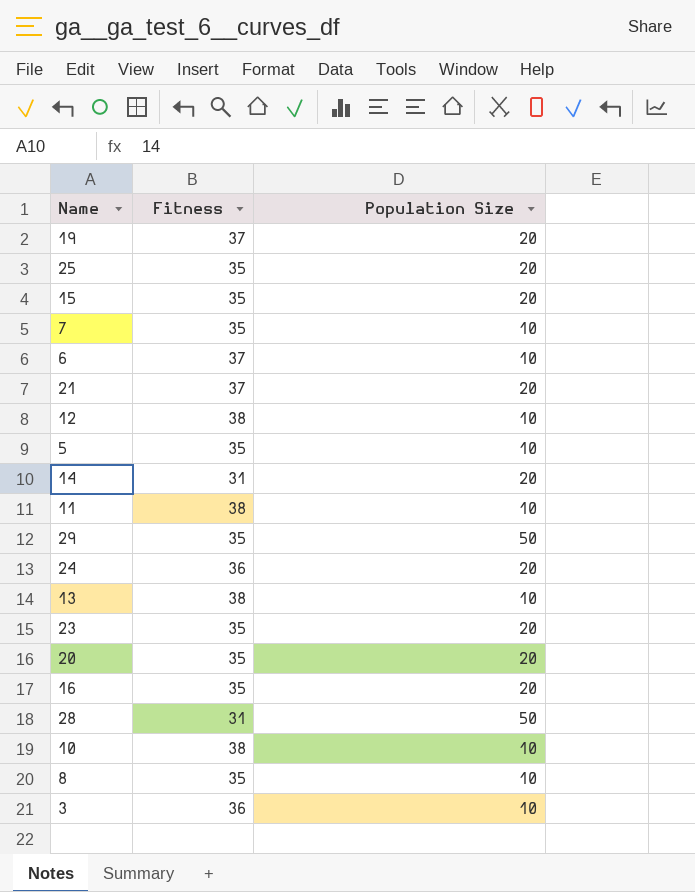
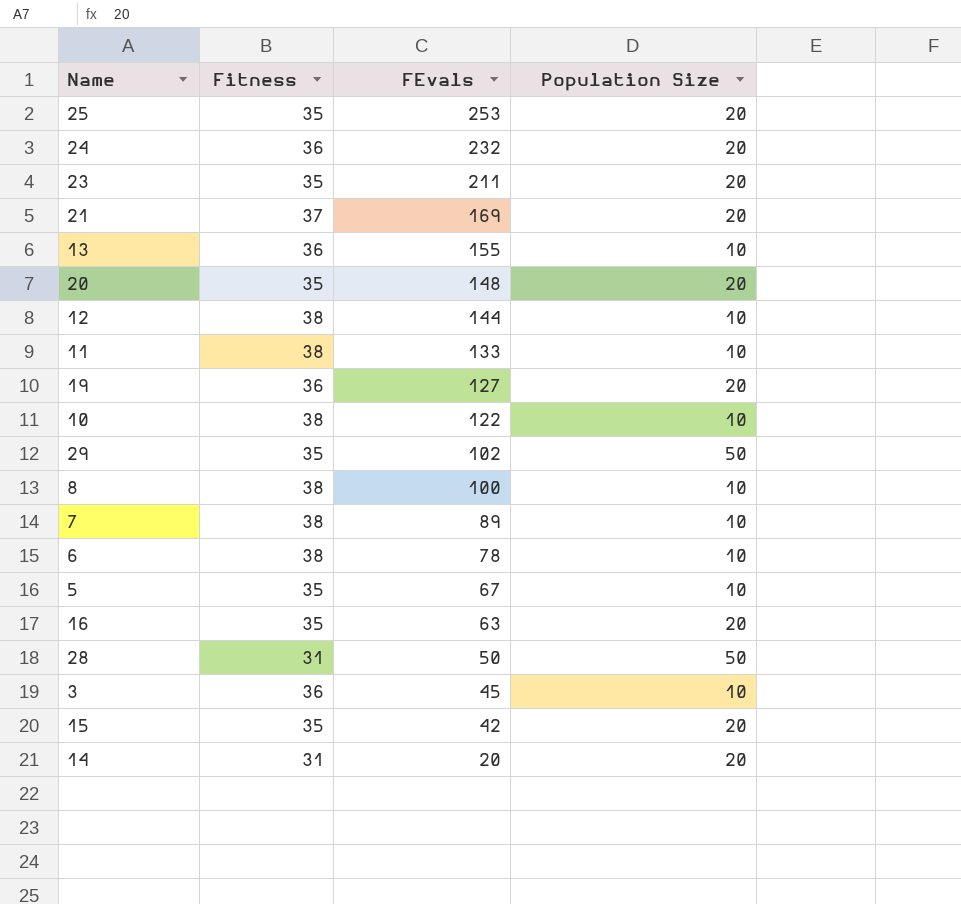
row order: none -> FEvals descending
column FEvals | position: none -> 3
13 | Fitness: 38 -> 36
19 | Fitness: 37 -> 36
8 | Fitness: 35 -> 38
7 | Fitness: 35 -> 38
6 | Fitness: 37 -> 38

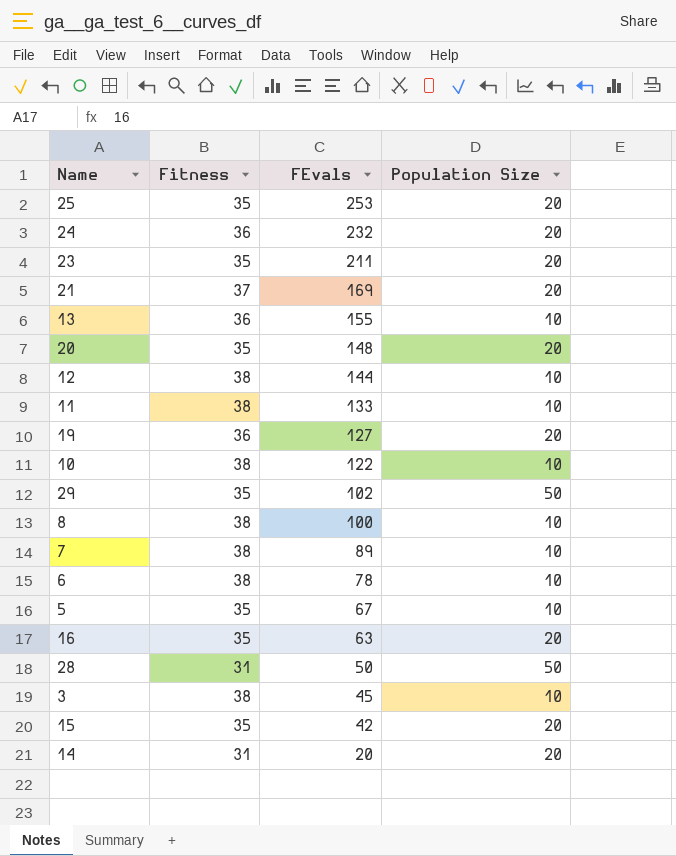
3 | Fitness: 36 -> 38

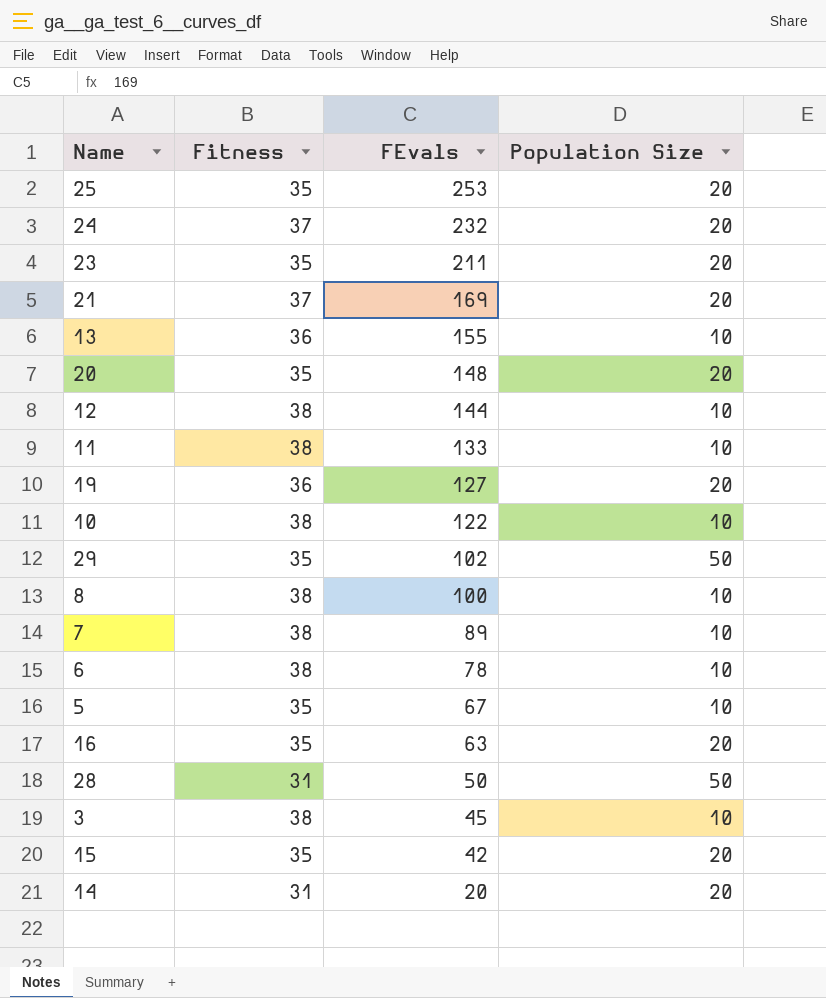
24 | Fitness: 36 -> 37

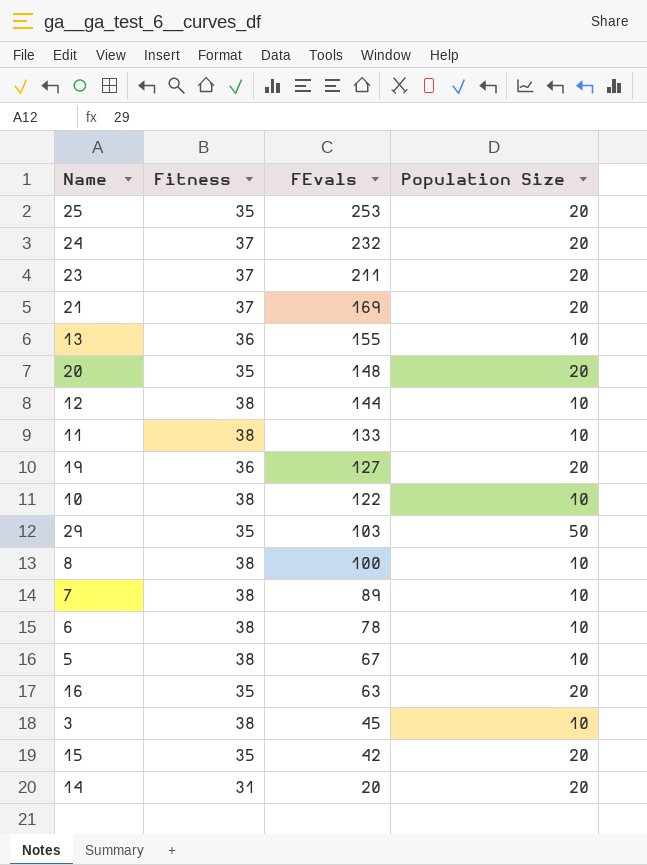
row 28: 31 | 50 | 50 -> none
23 | Fitness: 35 -> 37
29 | FEvals: 102 -> 103
5 | Fitness: 35 -> 38

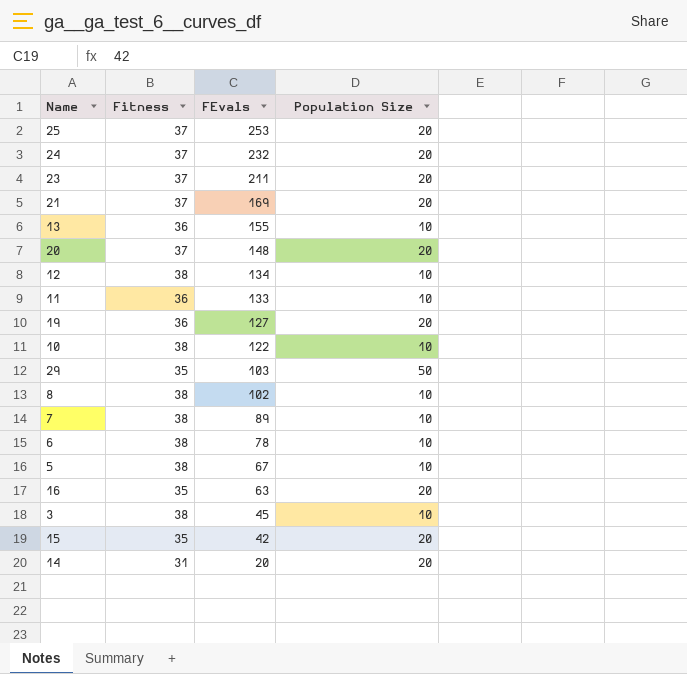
25 | Fitness: 35 -> 37
20 | Fitness: 35 -> 37
12 | FEvals: 144 -> 134
11 | Fitness: 38 -> 36
8 | FEvals: 100 -> 102

